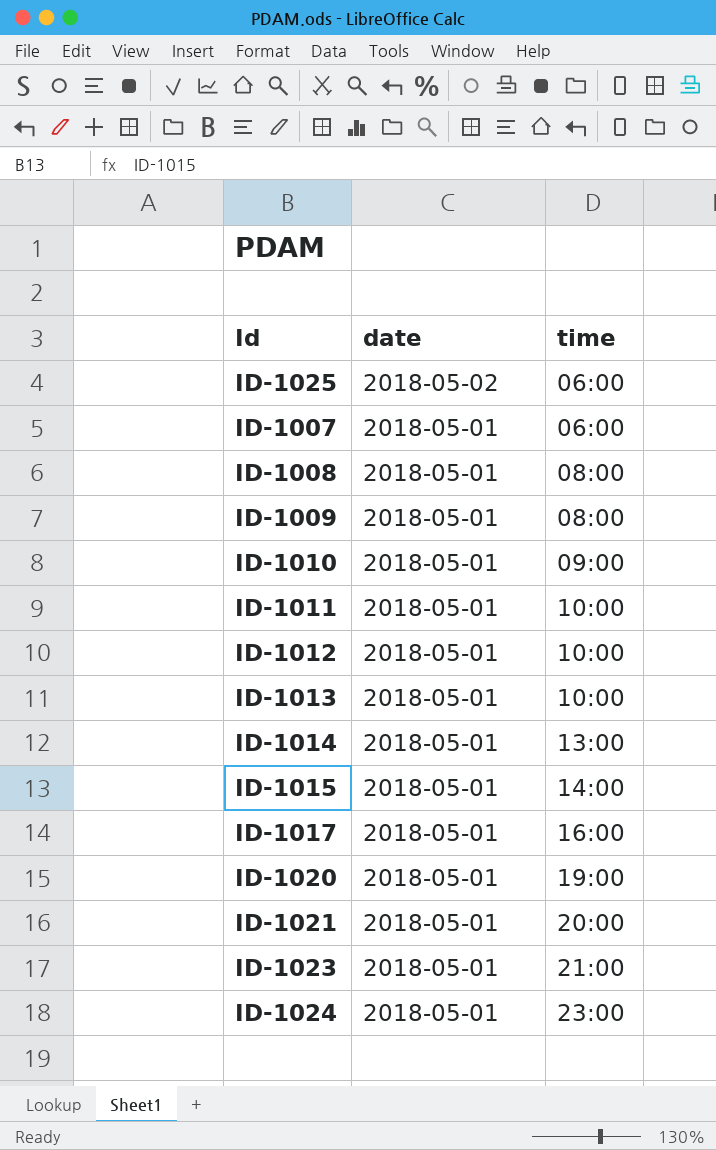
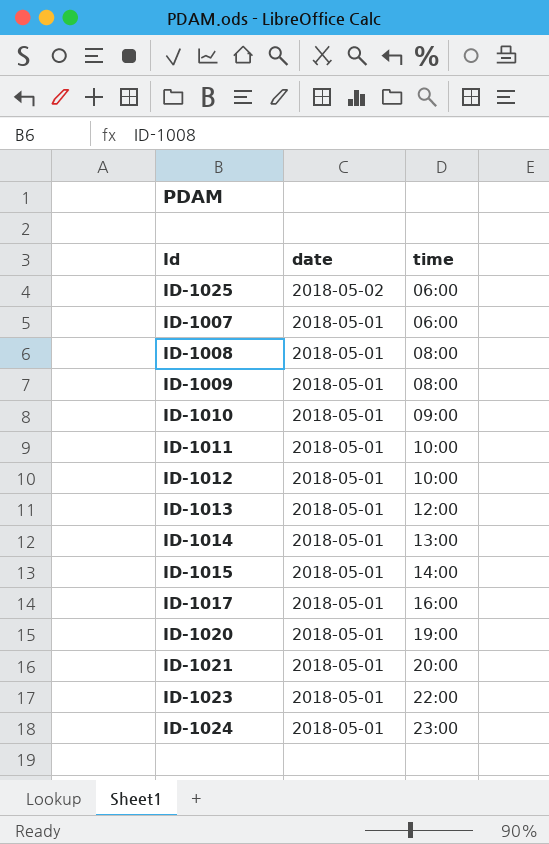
ID-1013 | time: 10:00 -> 12:00
ID-1023 | time: 21:00 -> 22:00

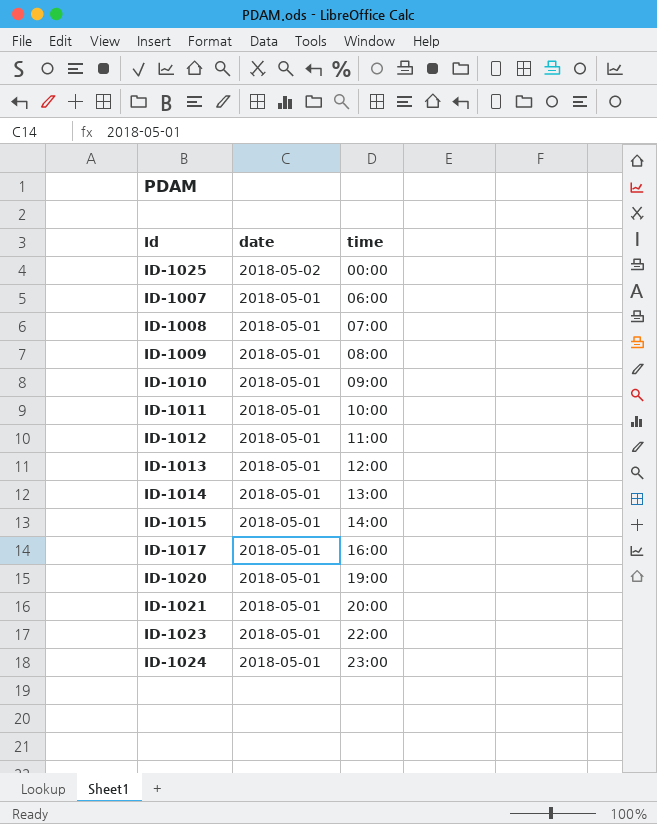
ID-1025 | time: 06:00 -> 00:00
ID-1008 | time: 08:00 -> 07:00
ID-1012 | time: 10:00 -> 11:00

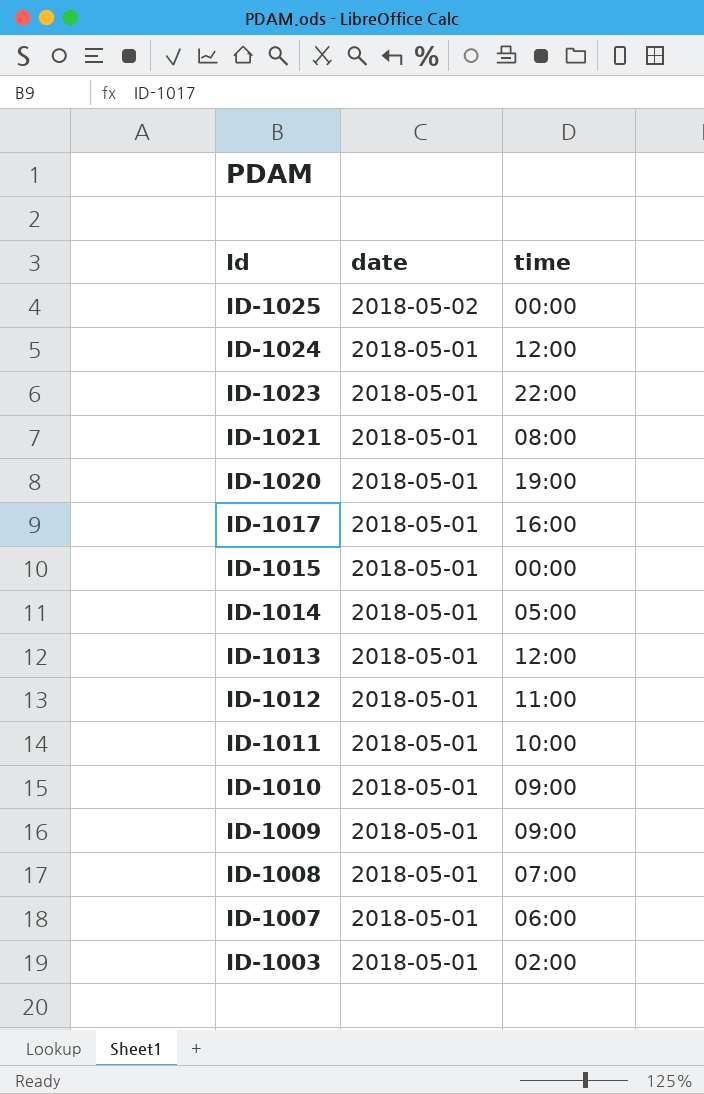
row order: date descending -> Id descending
ID-1024 | time: 23:00 -> 12:00
ID-1021 | time: 20:00 -> 08:00
ID-1015 | time: 14:00 -> 00:00
ID-1014 | time: 13:00 -> 05:00
ID-1009 | time: 08:00 -> 09:00
row ID-1003: none -> 2018-05-01 | 02:00

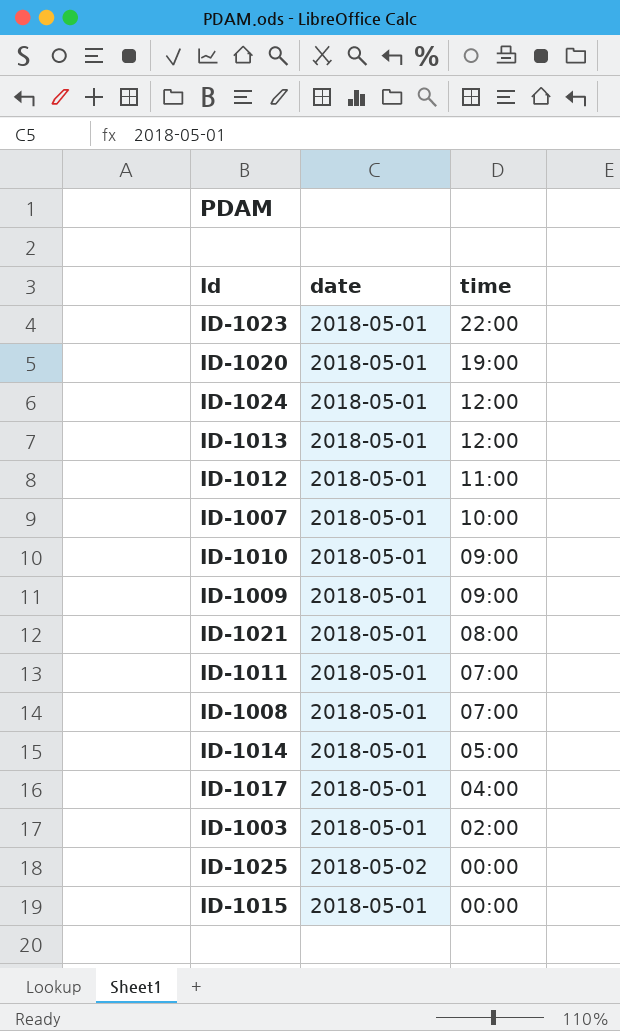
row order: Id descending -> time descending
ID-1007 | time: 06:00 -> 10:00
ID-1011 | time: 10:00 -> 07:00
ID-1017 | time: 16:00 -> 04:00

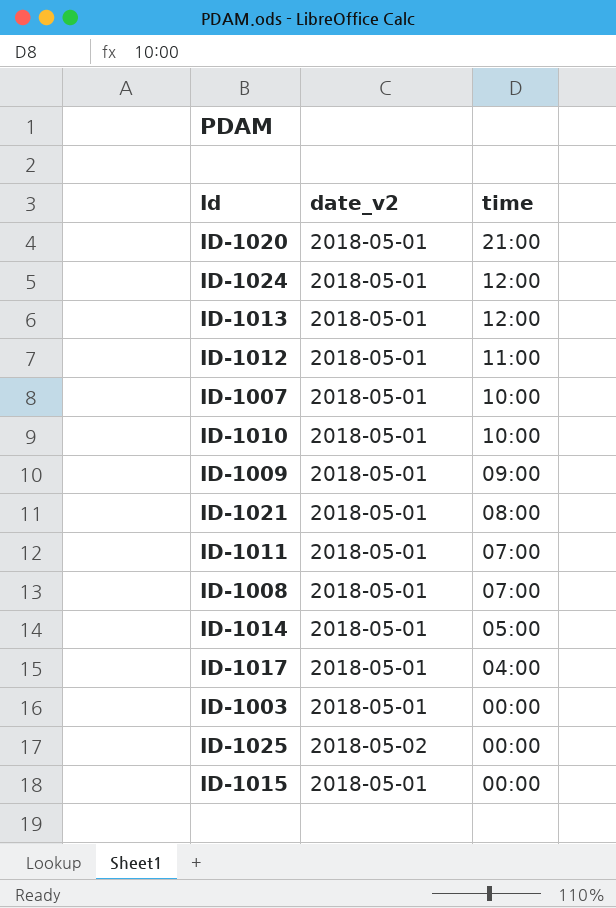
column name: date -> date_v2
row ID-1023: 2018-05-01 | 22:00 -> none
ID-1020 | time: 19:00 -> 21:00
ID-1010 | time: 09:00 -> 10:00
ID-1003 | time: 02:00 -> 00:00

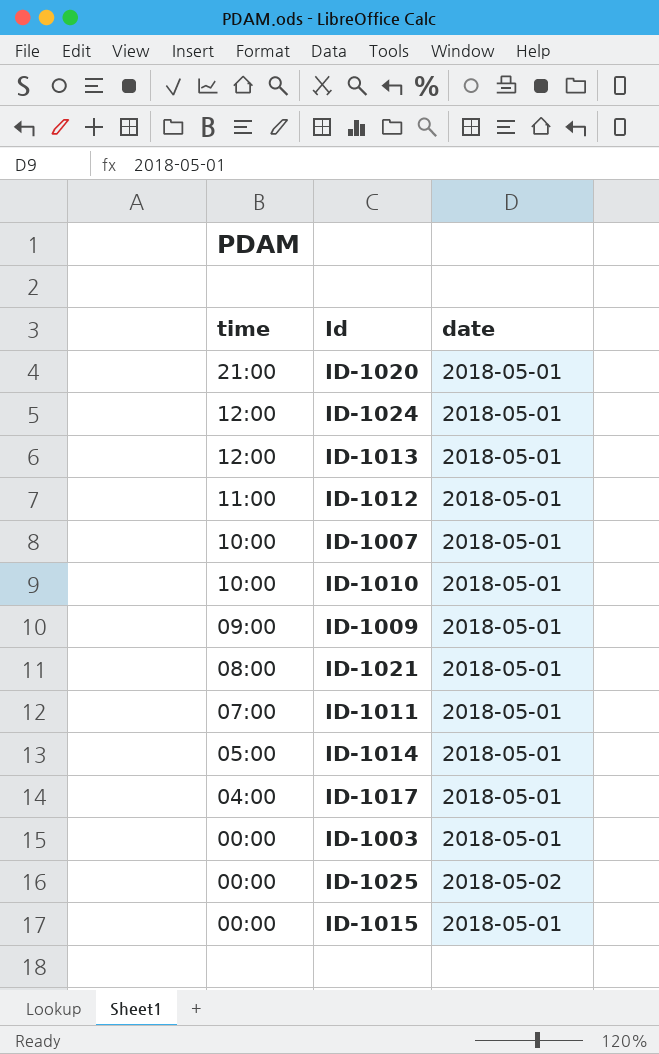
column time | position: 3 -> 1
column name: date_v2 -> date
row ID-1008: 2018-05-01 | 07:00 -> none

